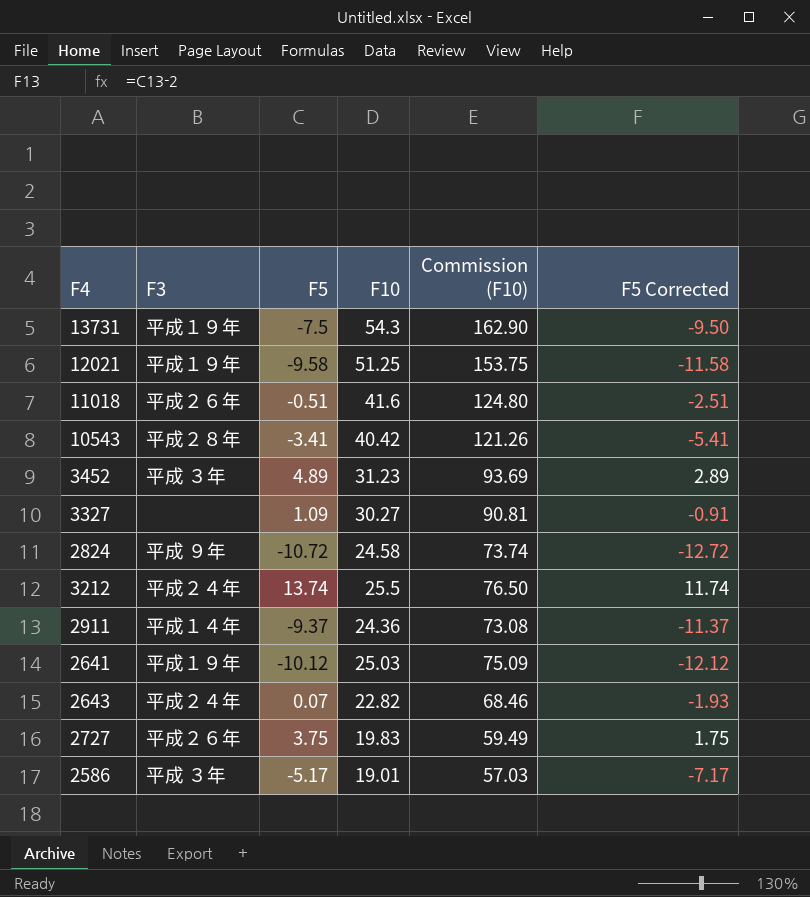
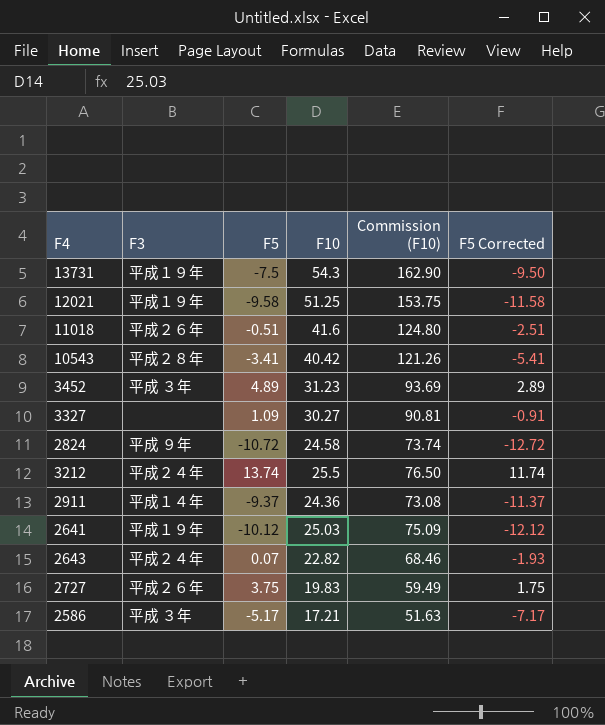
2586 | F10: 19.01 -> 17.21
2586 | Commission (F10): 57.03 -> 51.63

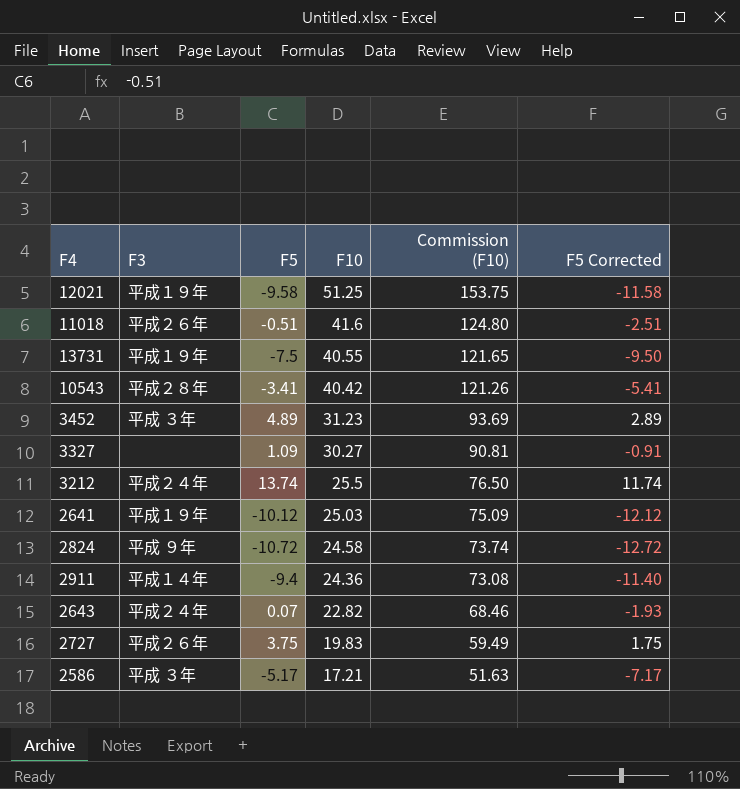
row order: none -> F10 descending
13731 | F10: 54.3 -> 40.55
13731 | Commission (F10): 162.90 -> 121.65
2911 | F5: -9.37 -> -9.4
2911 | F5 Corrected: -11.37 -> -11.40

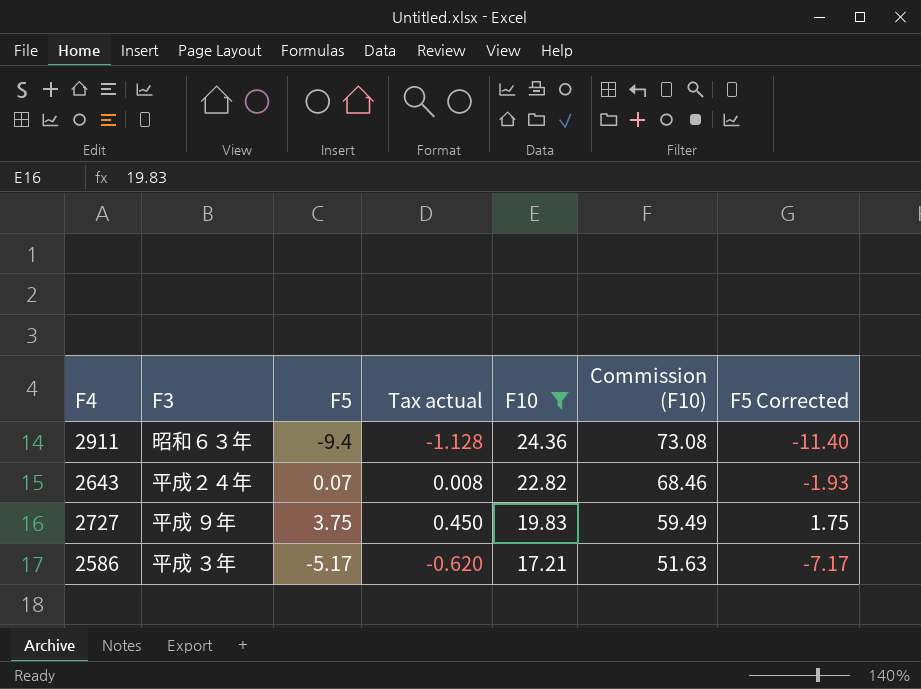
filter: none -> F10 <= 24.36
column Tax actual | formula: none -> [F5] * 0.12
2911 | F3: 平成１４年 -> 昭和６３年
2727 | F3: 平成２６年 -> 平成 ９年

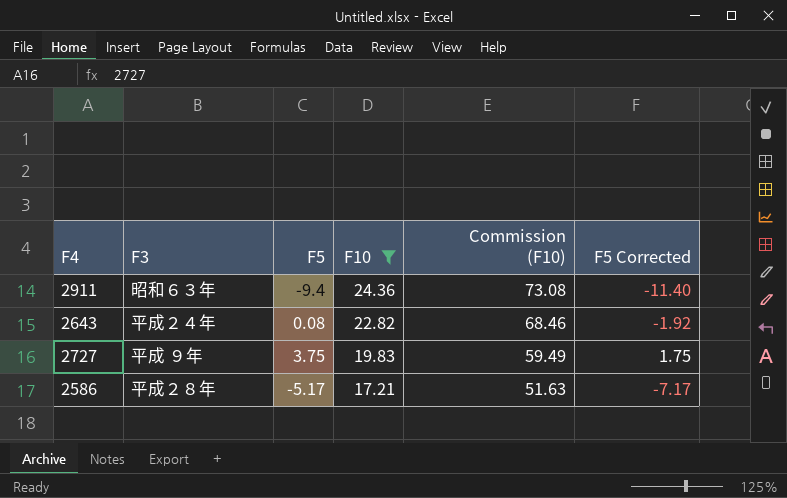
column Tax actual | formula: [F5] * 0.12 -> none
2643 | F5: 0.07 -> 0.08
2643 | F5 Corrected: -1.93 -> -1.92
2586 | F3: 平成 ３年 -> 平成２８年

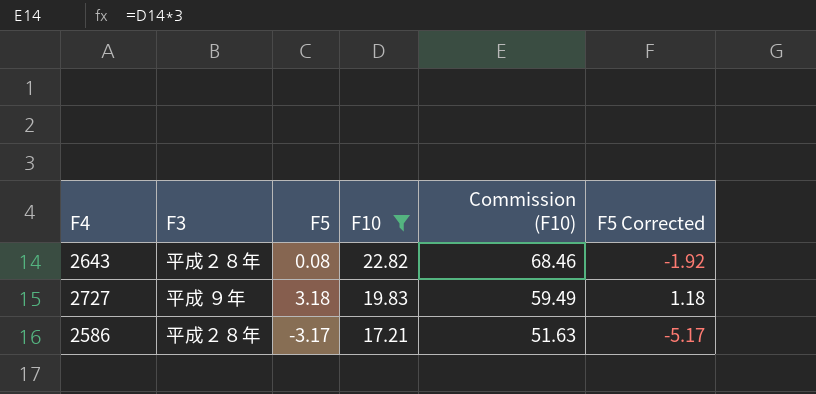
row 2911: 昭和６３年 | -9.4 | 24.36 | 73.08 | -11.40 -> none
2643 | F3: 平成２４年 -> 平成２８年
2727 | F5: 3.75 -> 3.18
2727 | F5 Corrected: 1.75 -> 1.18
2586 | F5: -5.17 -> -3.17
2586 | F5 Corrected: -7.17 -> -5.17

